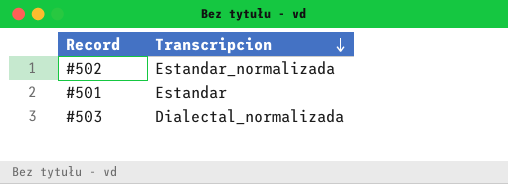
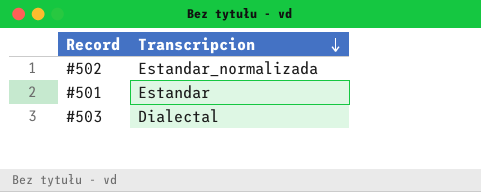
#503 | Transcripcion: Dialectal_normalizada -> Dialectal

